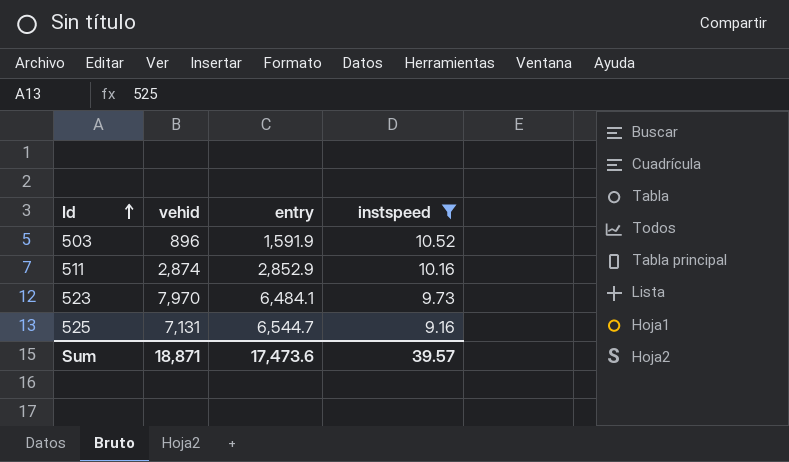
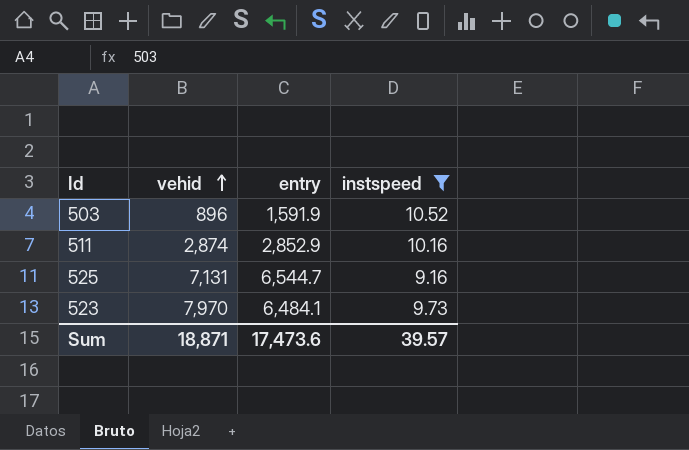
row order: Id ascending -> vehid ascending

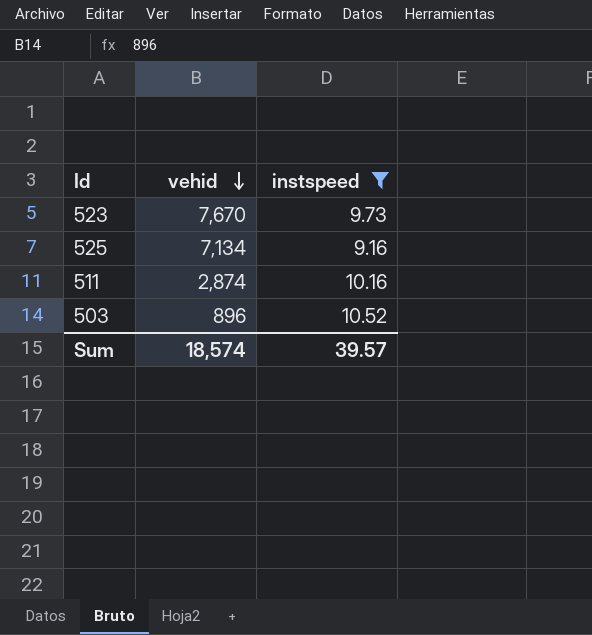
row order: vehid ascending -> vehid descending
column entry | position: 3 -> none
523 | vehid: 7,970 -> 7,670
525 | vehid: 7,131 -> 7,134
Sum | vehid: 18,871 -> 18,574

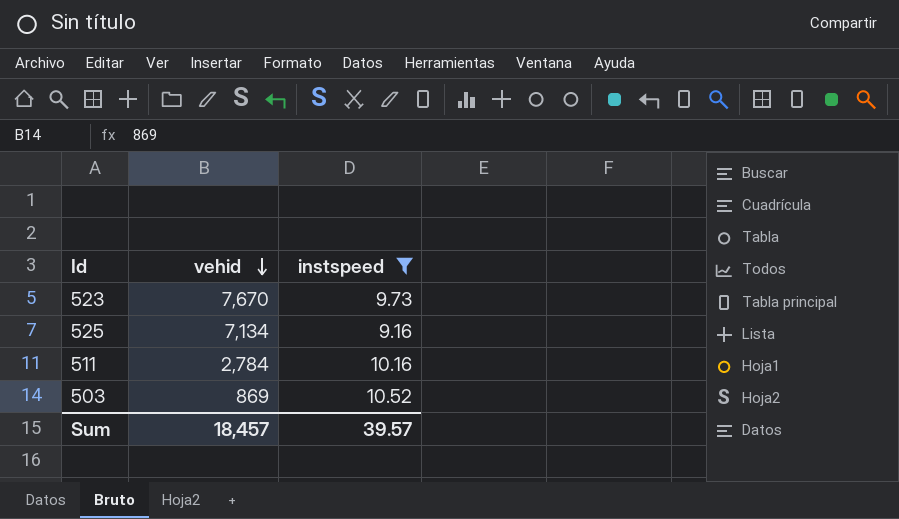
511 | vehid: 2,874 -> 2,784
503 | vehid: 896 -> 869
Sum | vehid: 18,574 -> 18,457

